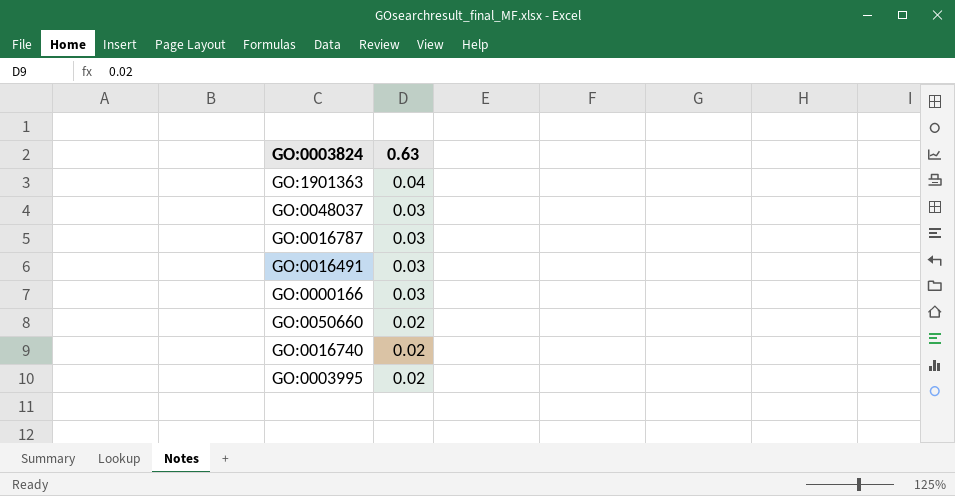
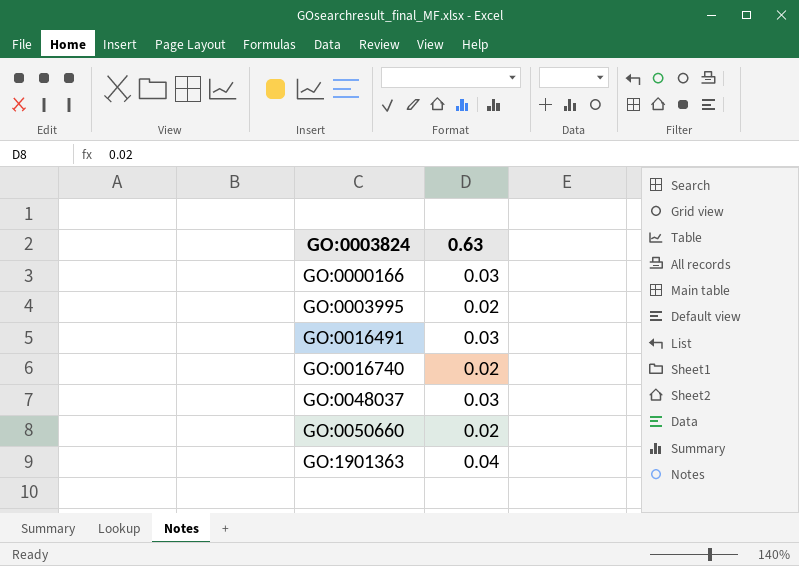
row order: 0.63 descending -> GO:0003824 ascending
row GO:0016787: 0.03 -> none

